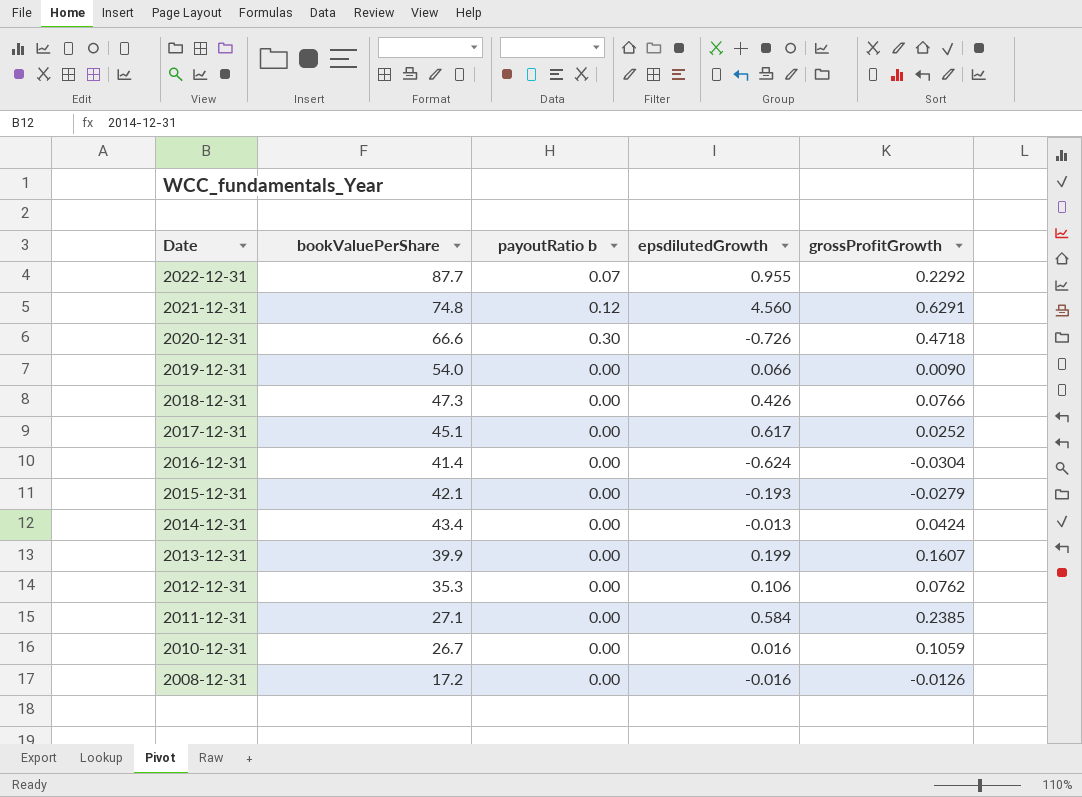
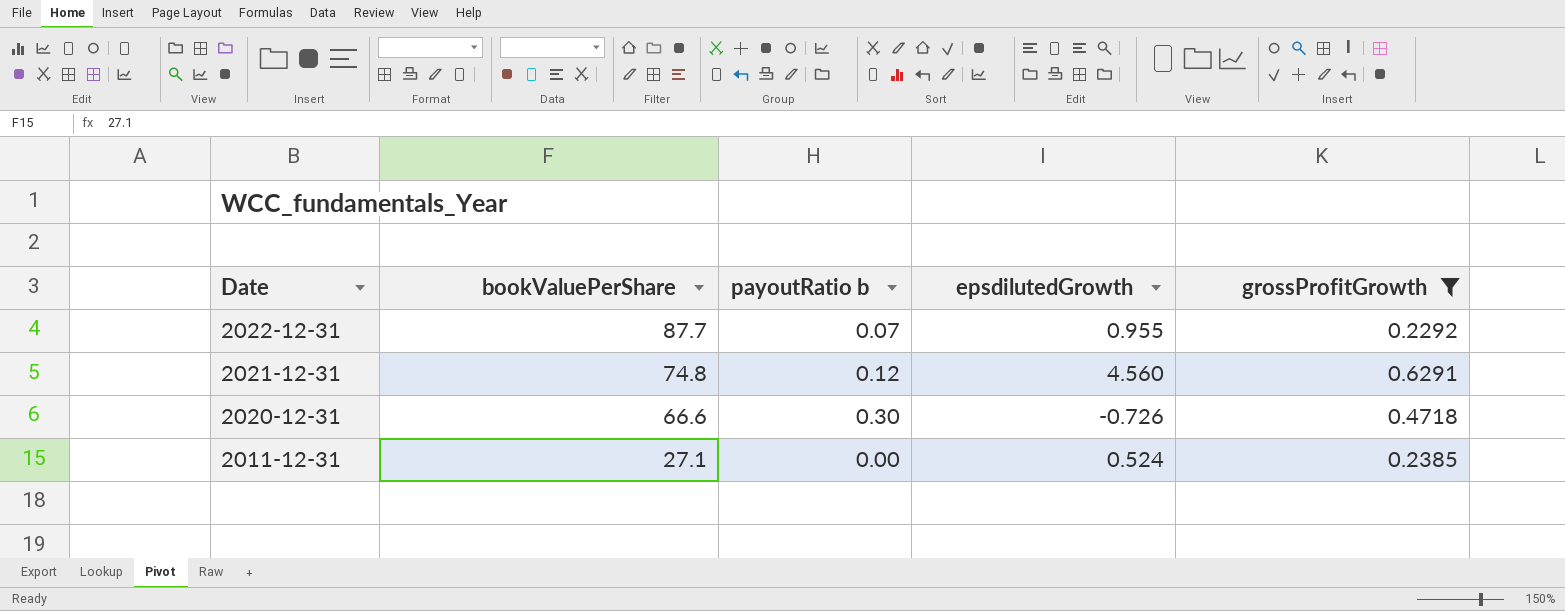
filter: none -> grossProfitGrowth >= 0.2292
2011-12-31 | epsdilutedGrowth: 0.584 -> 0.524

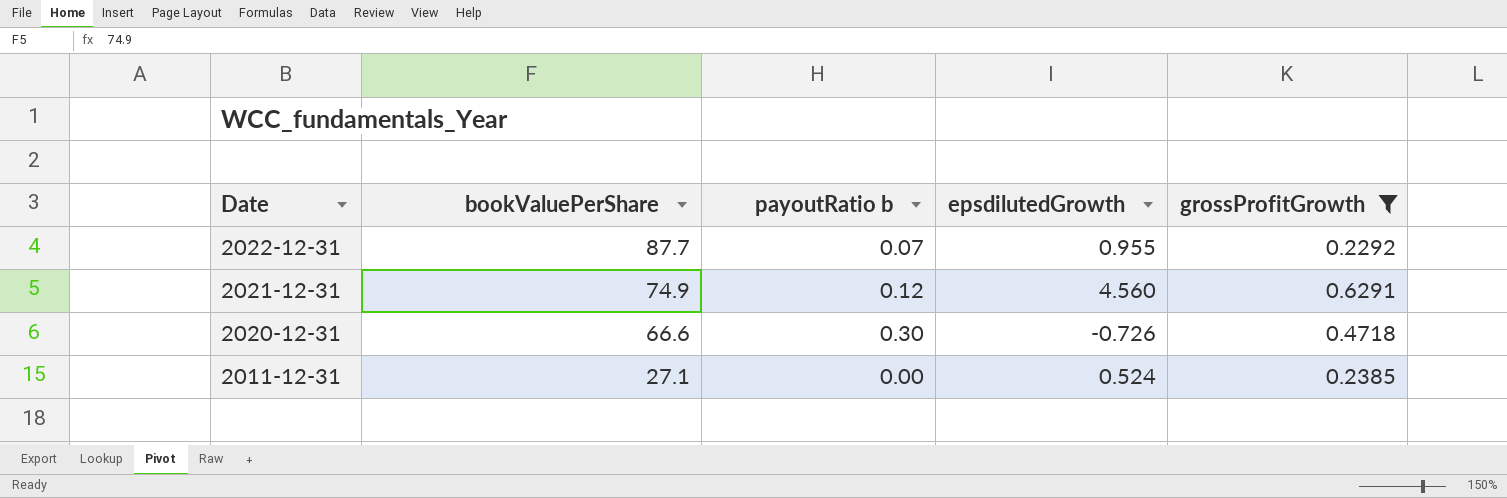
2021-12-31 | bookValuePerShare: 74.8 -> 74.9

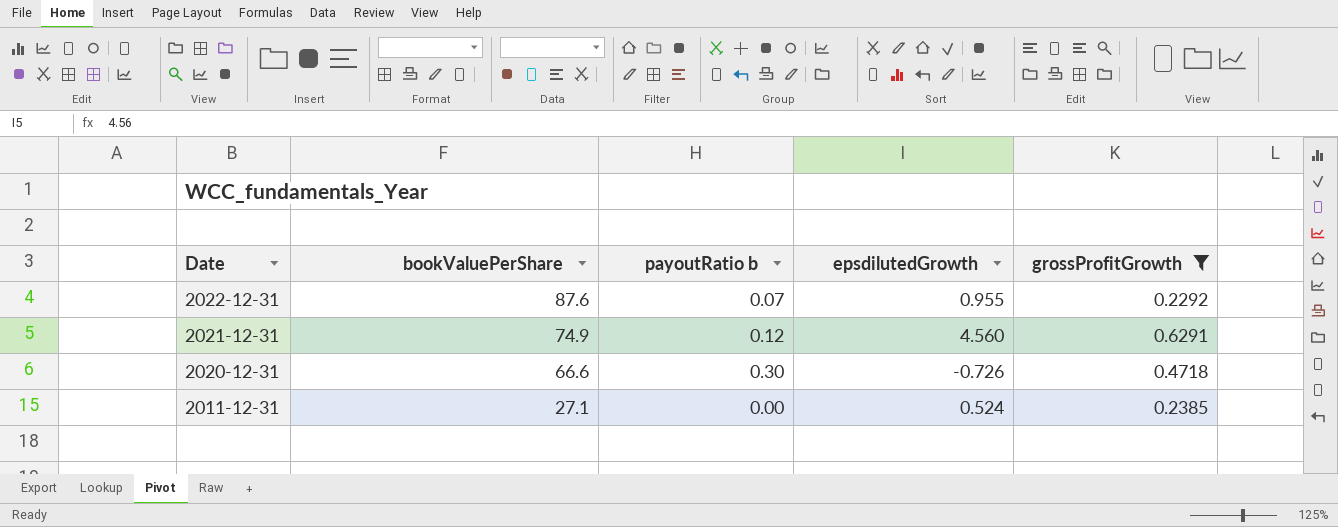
2022-12-31 | bookValuePerShare: 87.7 -> 87.6

